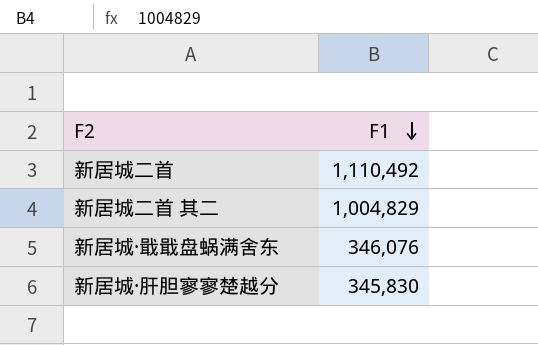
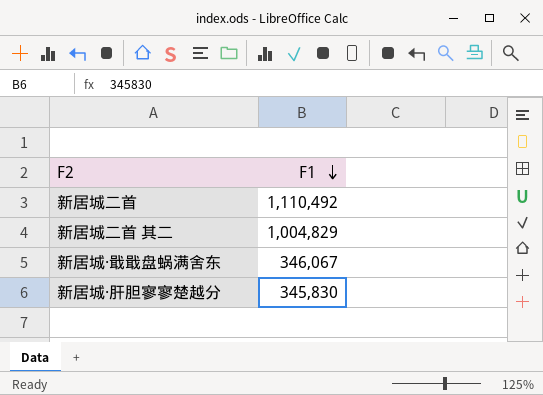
新居城·戢戢盘蜗满舍东 | F1: 346,076 -> 346,067

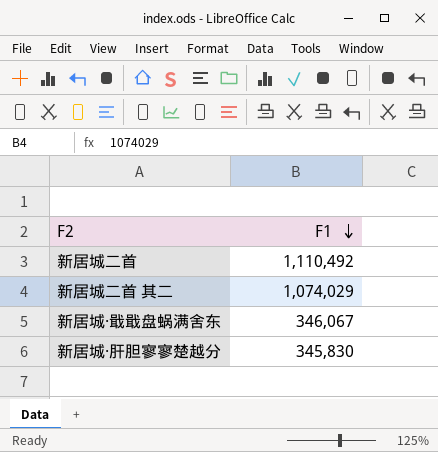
新居城二首 其二 | F1: 1,004,829 -> 1,074,029

